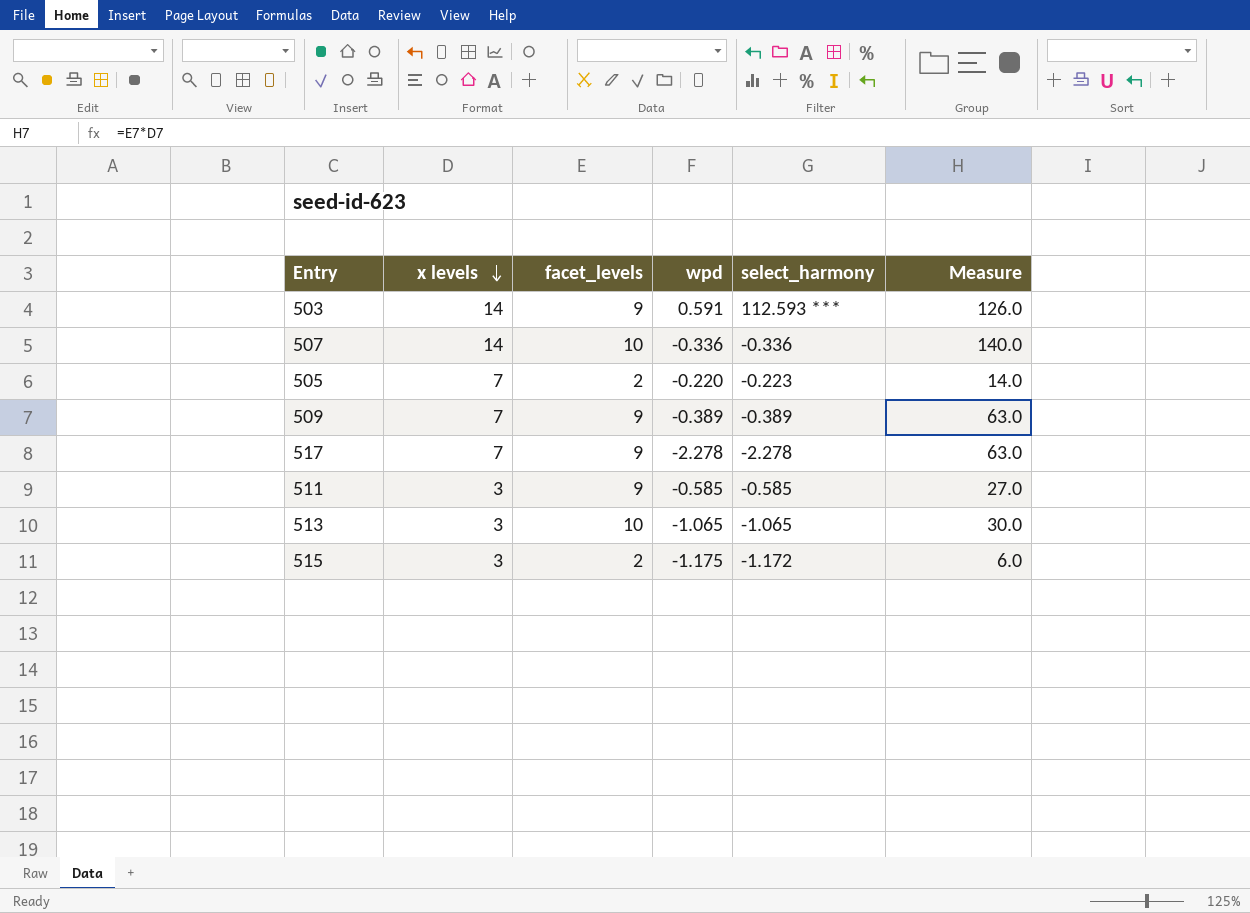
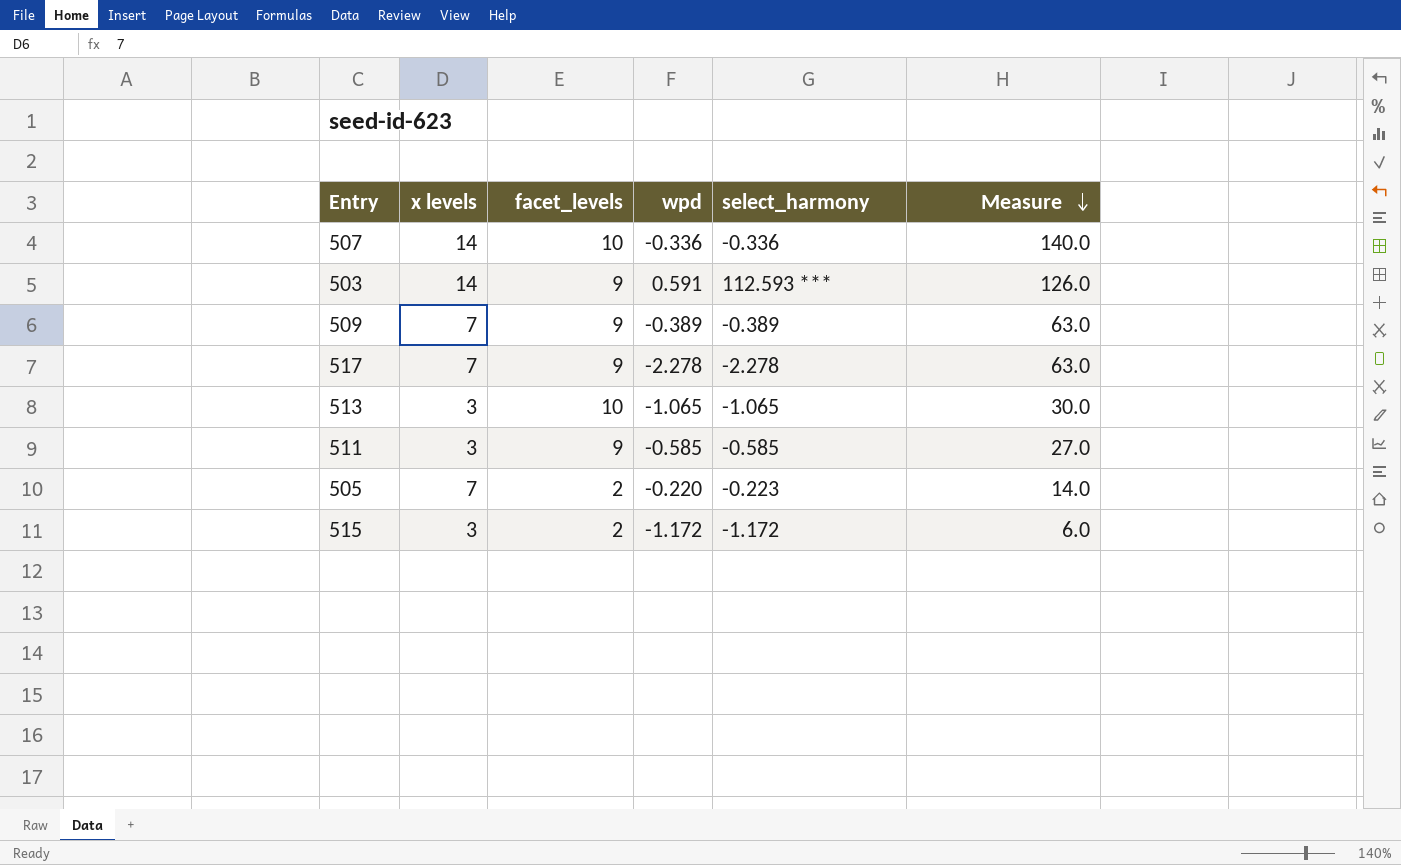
row order: x levels descending -> Measure descending
515 | wpd: -1.175 -> -1.172

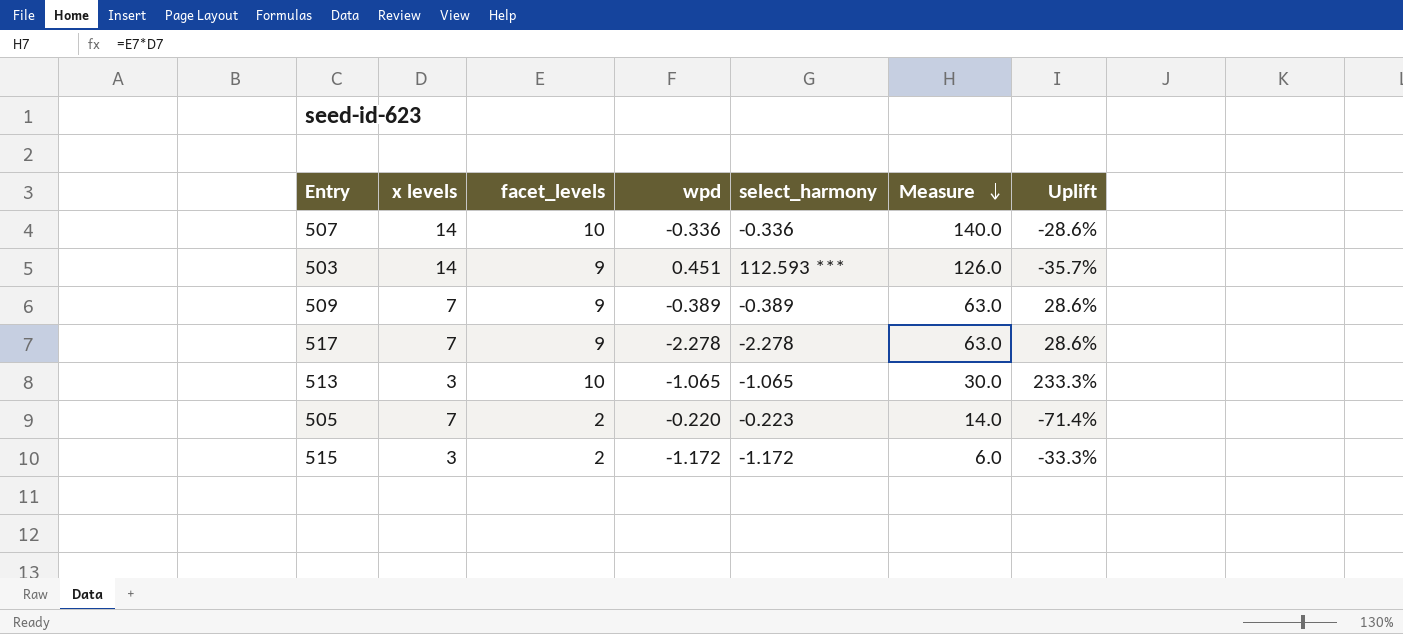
column Uplift | formula: none -> ([facet_levels] - [x levels]) / [x levels]
row 511: 3 | 9 | -0.585 | -0.585 | 27.0 -> none
503 | wpd: 0.591 -> 0.451

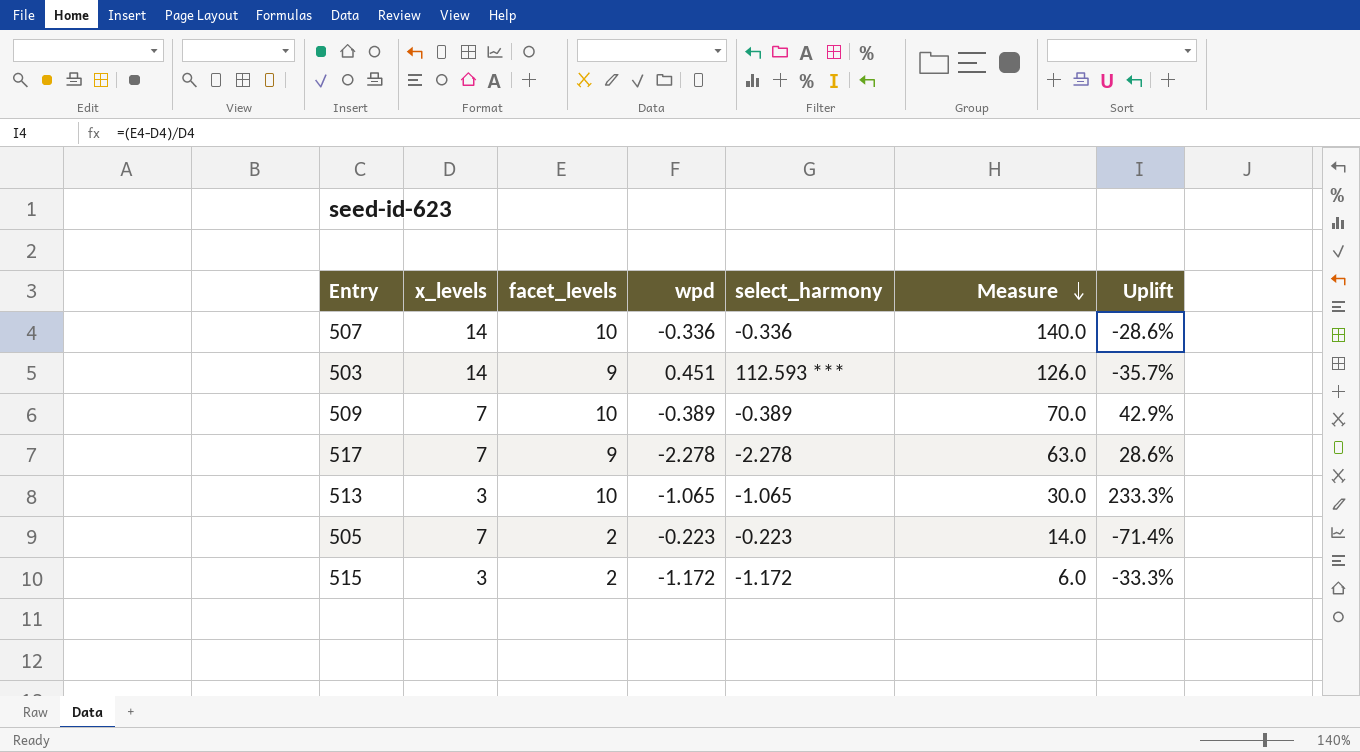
column name: x levels -> x_levels
509 | facet_levels: 9 -> 10
509 | Measure: 63.0 -> 70.0
509 | Uplift: 28.6% -> 42.9%
505 | wpd: -0.220 -> -0.223

